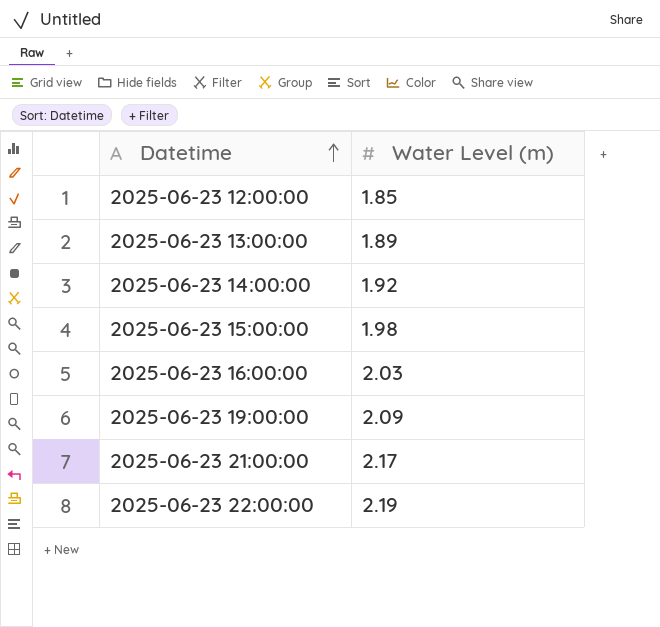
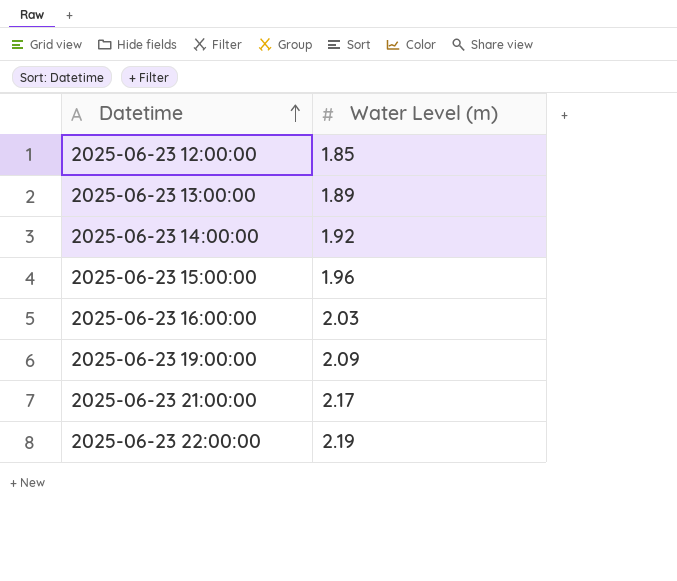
2025-06-23 15:00:00 | Water Level (m): 1.98 -> 1.96

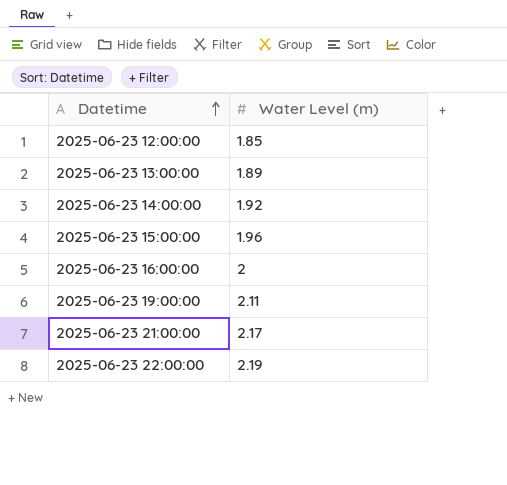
2025-06-23 16:00:00 | Water Level (m): 2.03 -> 2
2025-06-23 19:00:00 | Water Level (m): 2.09 -> 2.11

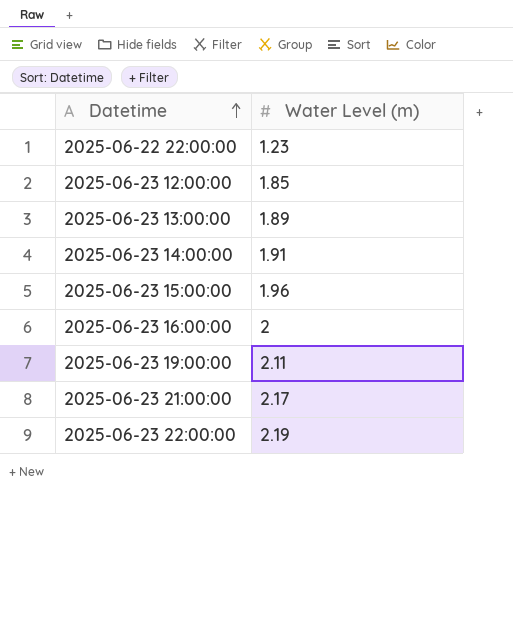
row 2025-06-22 22:00:00: none -> 1.23
2025-06-23 14:00:00 | Water Level (m): 1.92 -> 1.91

